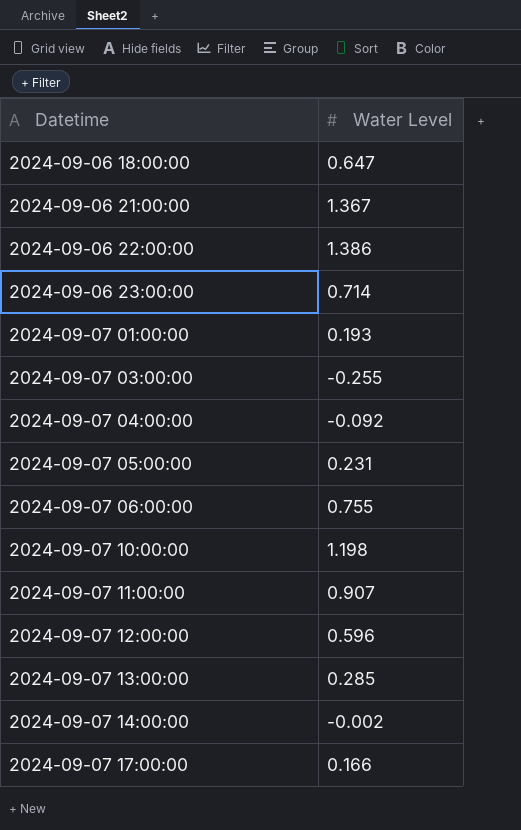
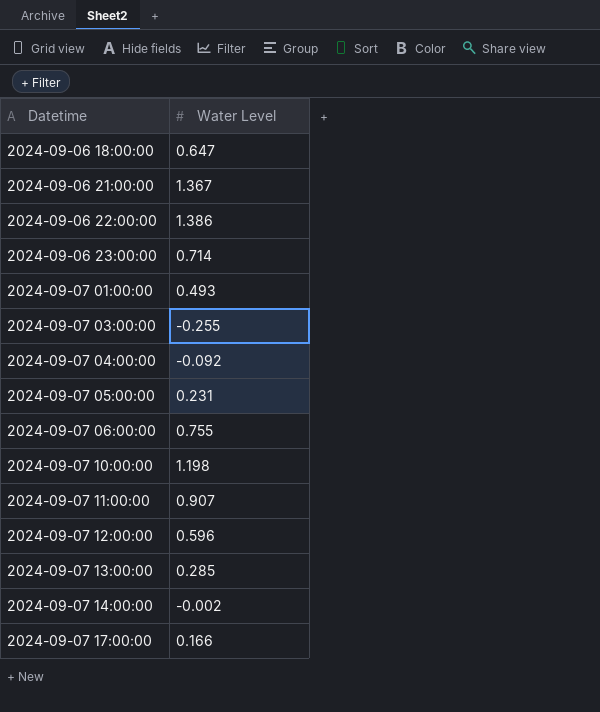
2024-09-07 01:00:00 | Water Level: 0.193 -> 0.493

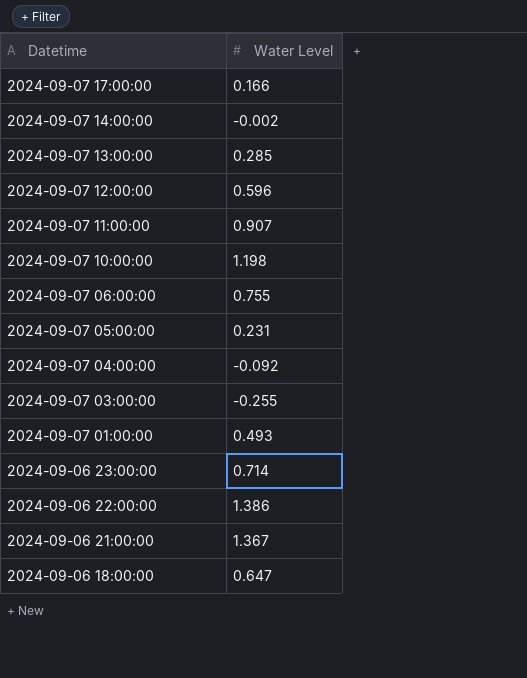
row order: Datetime ascending -> Datetime descending

